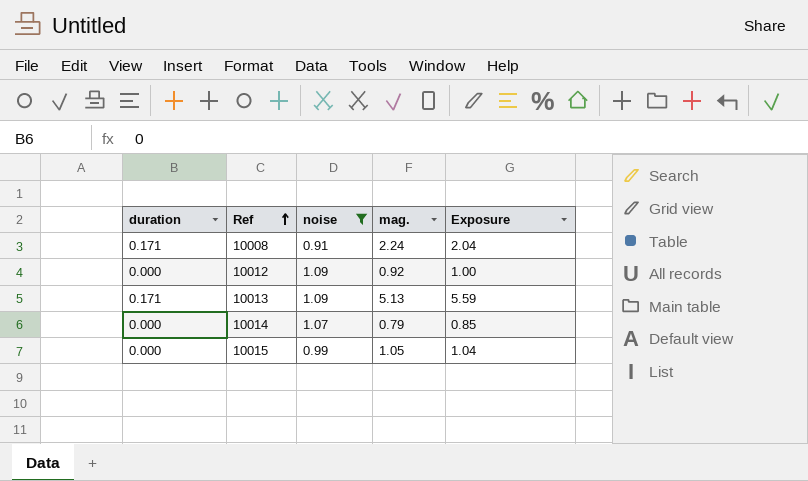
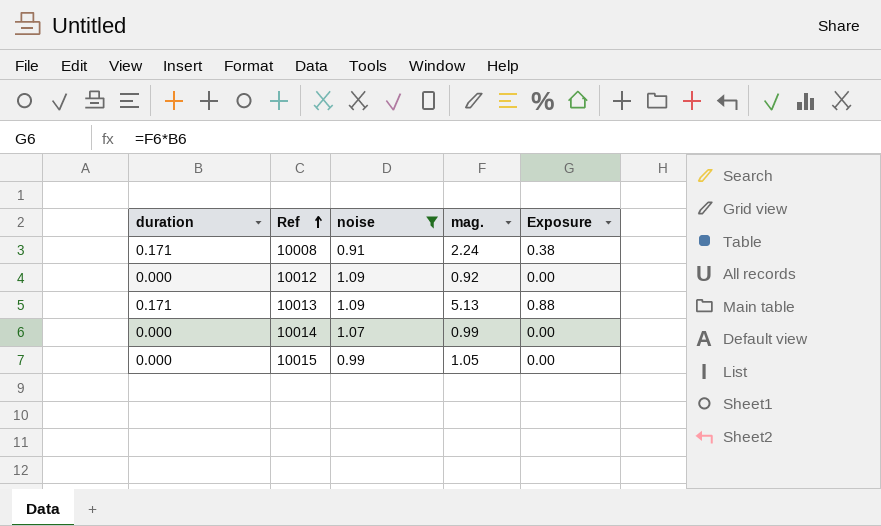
column Exposure | formula: [noise] * [mag.] -> [duration] * [mag.]
10014 | mag.: 0.79 -> 0.99

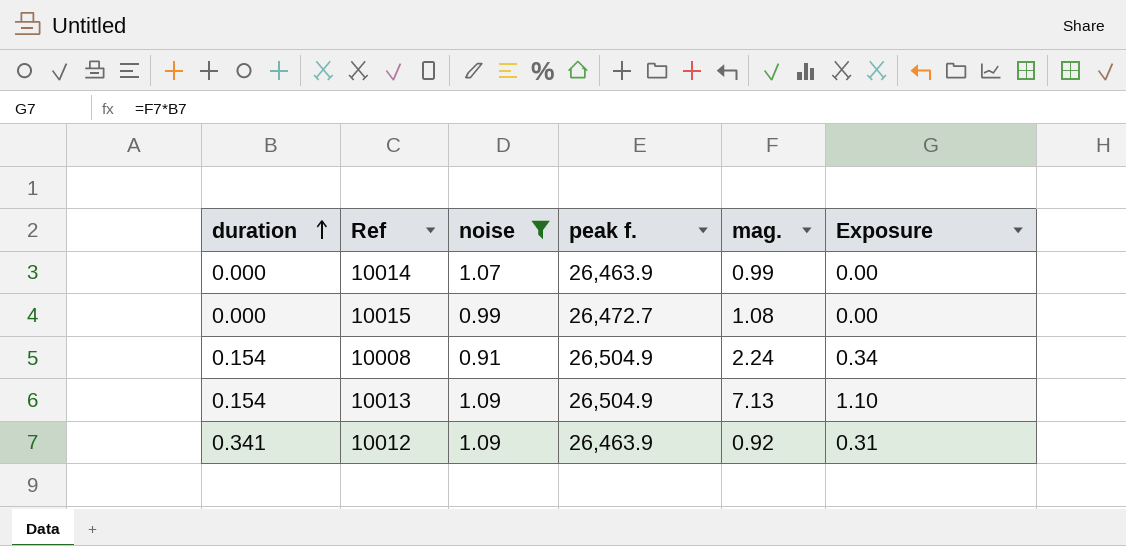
row order: Ref ascending -> duration ascending
column peak f. | position: none -> 4
10015 | mag.: 1.05 -> 1.08
10008 | duration: 0.171 -> 0.154
10008 | Exposure: 0.38 -> 0.34
10013 | duration: 0.171 -> 0.154
10013 | mag.: 5.13 -> 7.13
10013 | Exposure: 0.88 -> 1.10
10012 | duration: 0.000 -> 0.341
10012 | Exposure: 0.00 -> 0.31

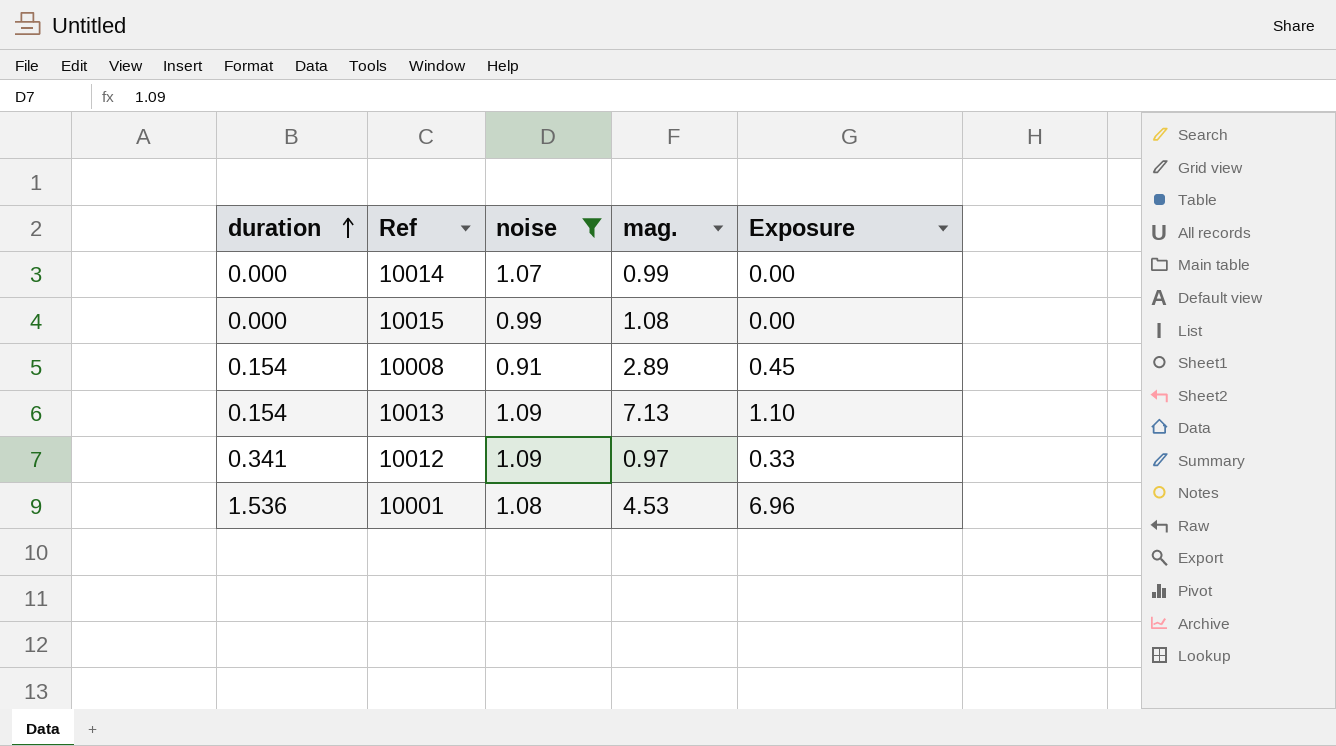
column peak f. | position: 4 -> none
10008 | mag.: 2.24 -> 2.89
10008 | Exposure: 0.34 -> 0.45
10012 | mag.: 0.92 -> 0.97
10012 | Exposure: 0.31 -> 0.33
row 10001: none -> 1.536 | 1.08 | 4.53 | 6.96

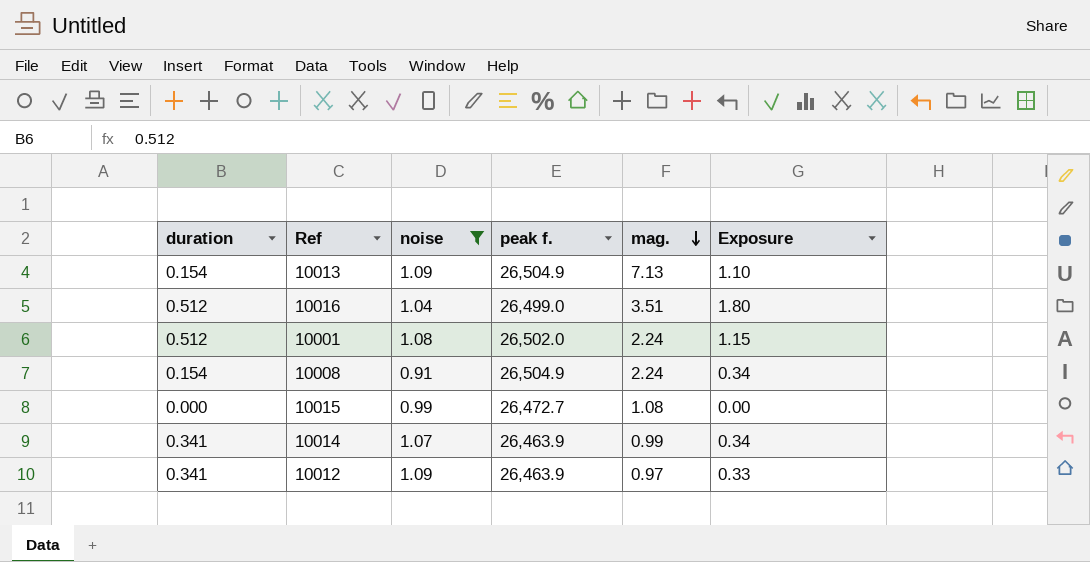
row order: duration ascending -> mag. descending
column peak f. | position: none -> 4
row 10016: none -> 0.512 | 1.04 | 26,499.0 | 3.51 | 1.80
10001 | duration: 1.536 -> 0.512
10001 | mag.: 4.53 -> 2.24
10001 | Exposure: 6.96 -> 1.15
10008 | mag.: 2.89 -> 2.24
10008 | Exposure: 0.45 -> 0.34
10014 | duration: 0.000 -> 0.341
10014 | Exposure: 0.00 -> 0.34

